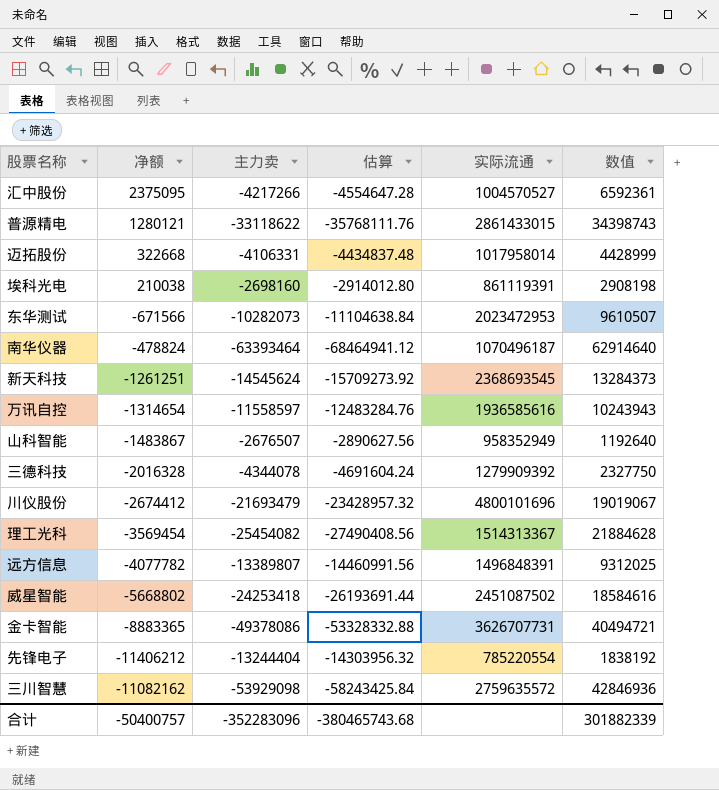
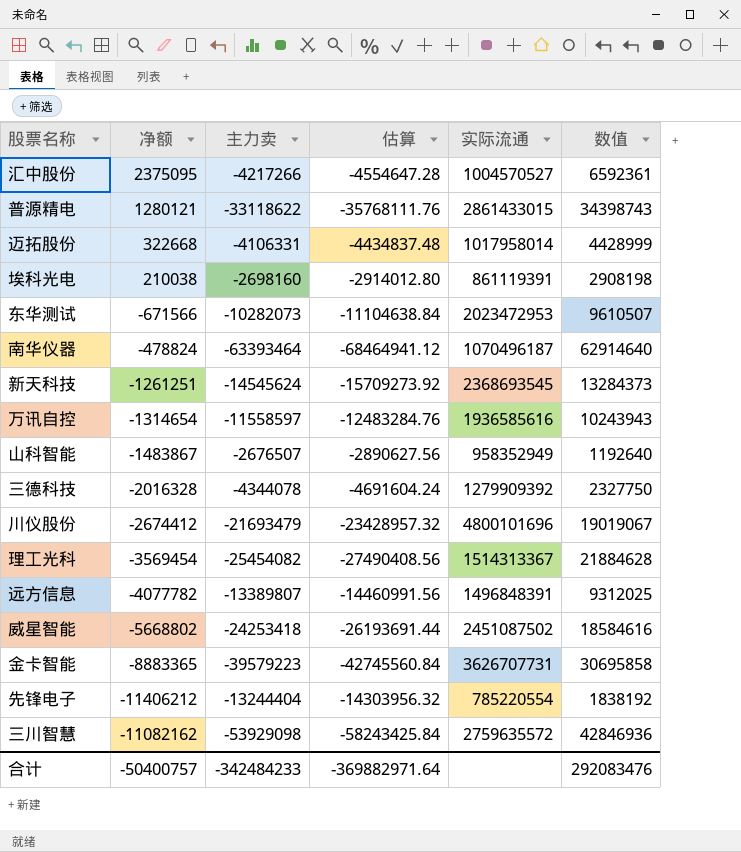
金卡智能 | 主力卖: -49378086 -> -39579223
金卡智能 | 估算: -53328332.88 -> -42745560.84
金卡智能 | 数值: 40494721 -> 30695858
合计 | 主力卖: -352283096 -> -342484233
合计 | 估算: -380465743.68 -> -369882971.64
合计 | 数值: 301882339 -> 292083476

